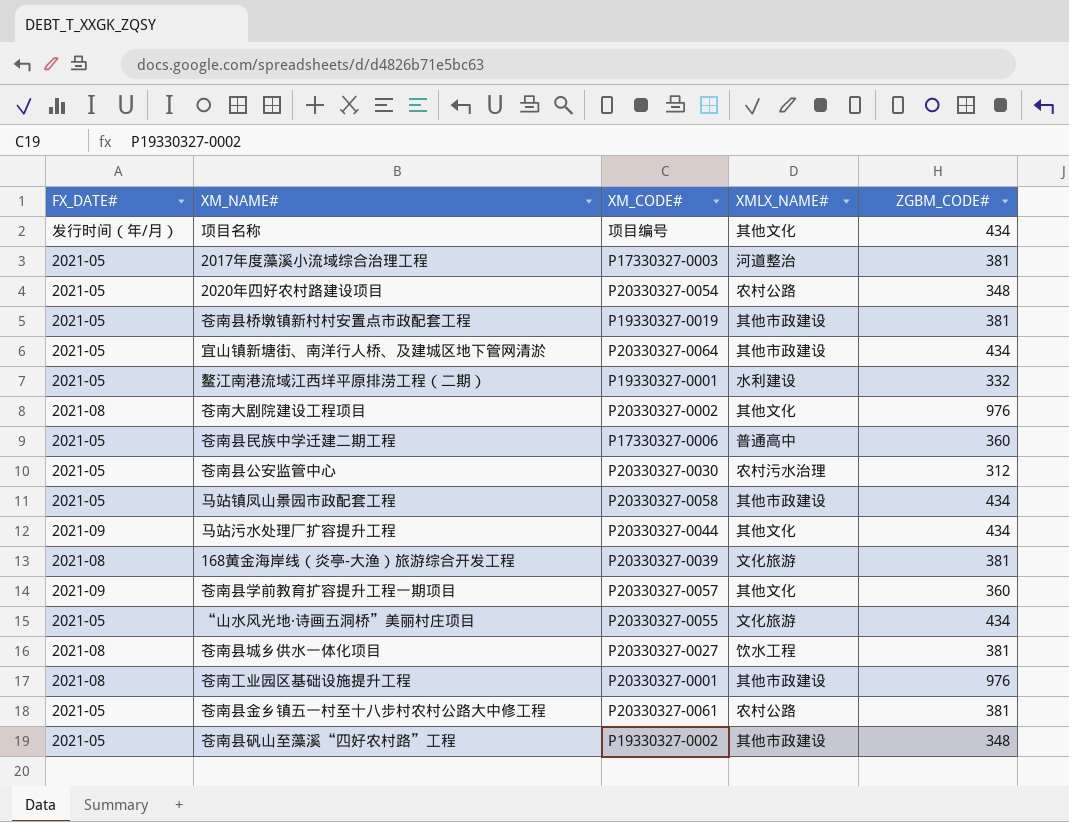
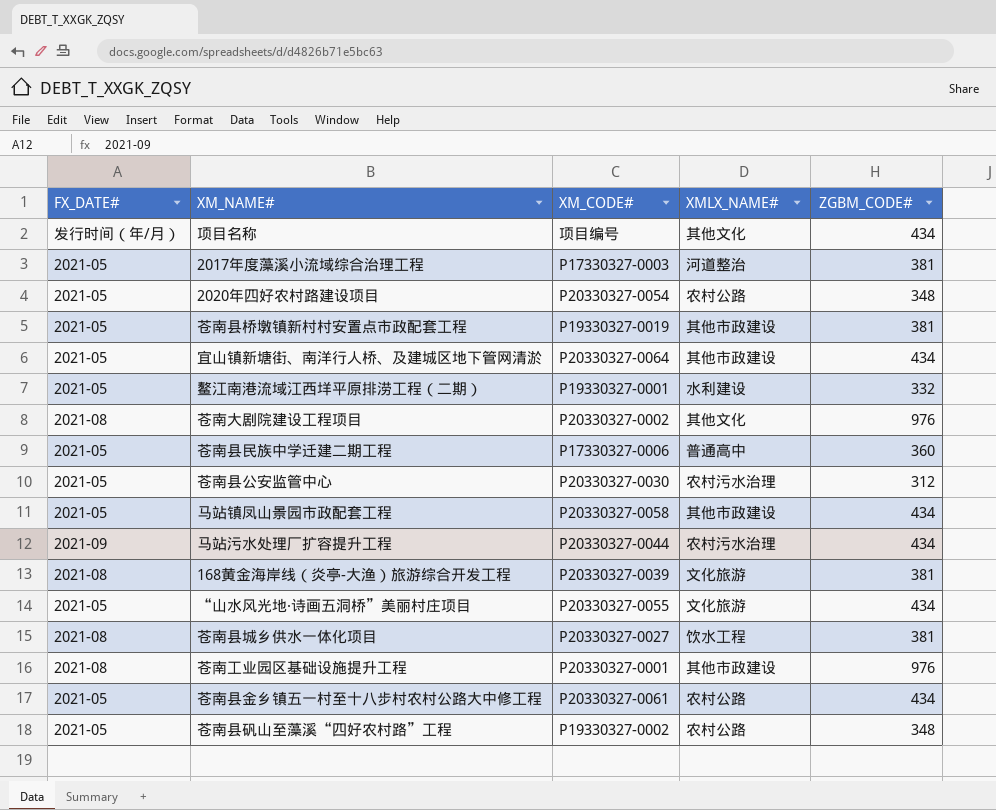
row 苍南县学前教育扩容提升工程一期项目: 2021-09 | P20330327-0057 | 其他文化 | 360 -> none
马站污水处理厂扩容提升工程 | XMLX_NAME#: 其他文化 -> 农村污水治理
苍南县金乡镇五一村至十八步村农村公路大中修工程 | ZGBM_CODE#: 381 -> 434
苍南县矾山至藻溪“四好农村路”工程 | XMLX_NAME#: 其他市政建设 -> 农村公路

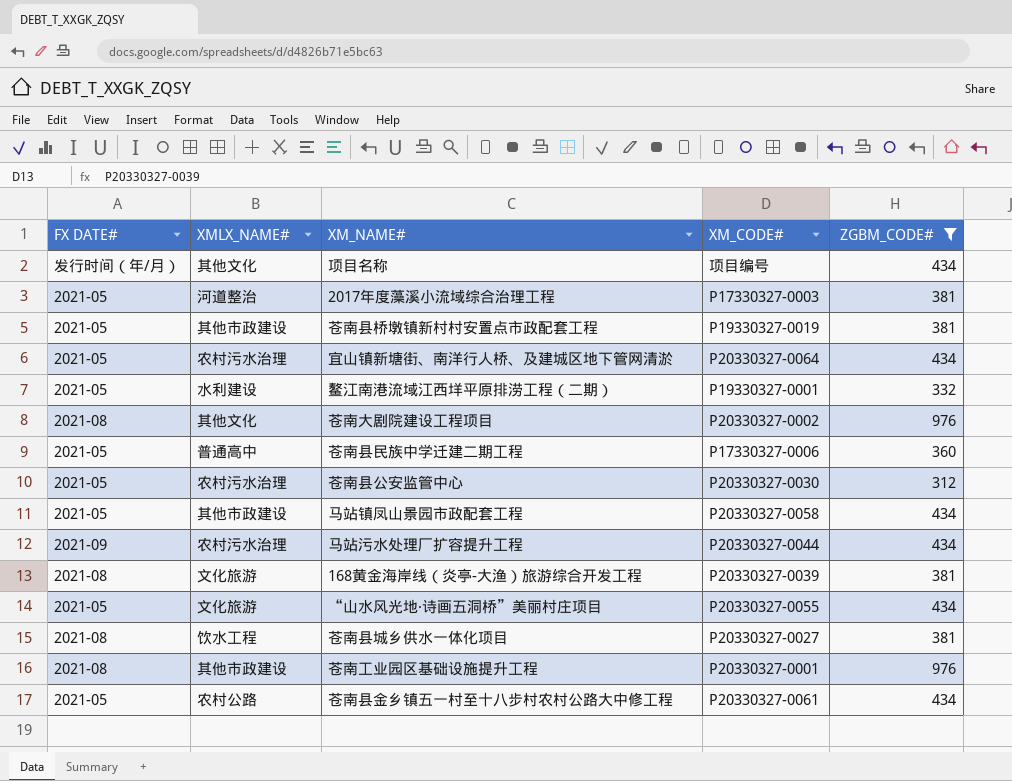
filter: none -> ZGBM_CODE# != 348
column name: FX_DATE# -> FX DATE#
column XMLX_NAME# | position: 4 -> 2
宜山镇新塘街、南洋行人桥、及建城区地下管网清淤 | XMLX_NAME#: 其他市政建设 -> 农村污水治理

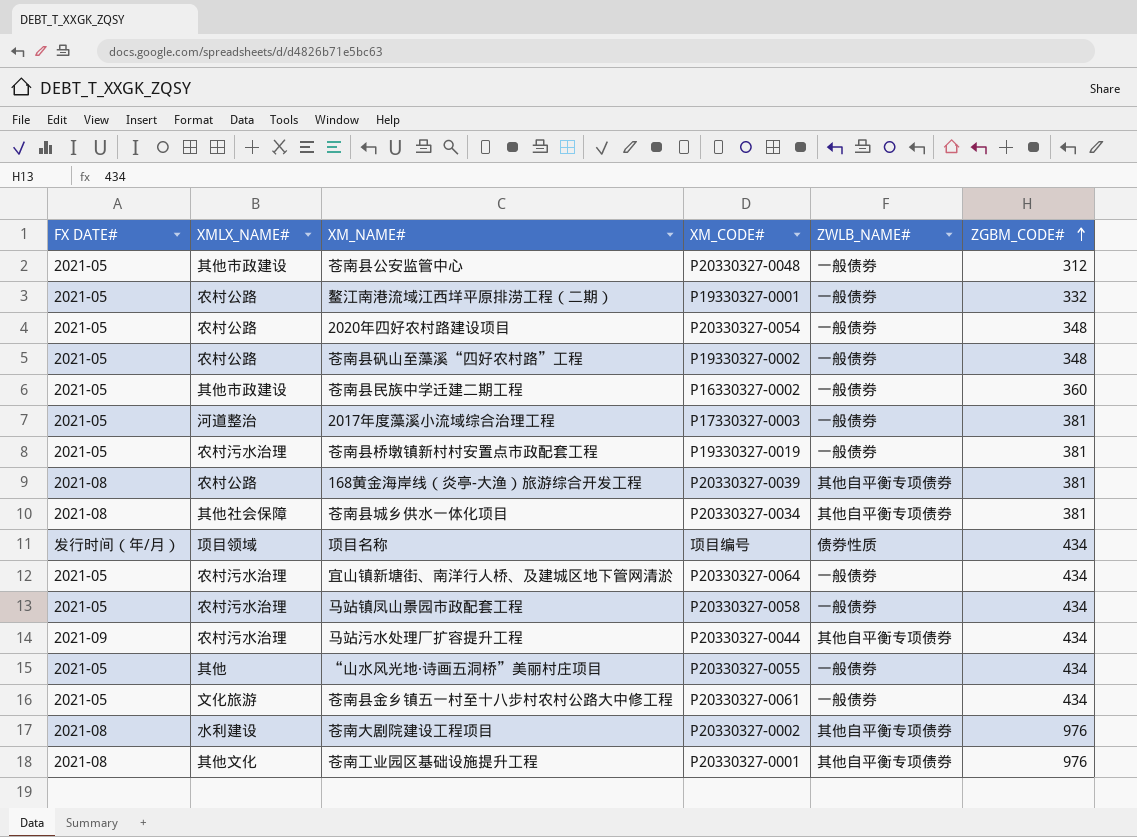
filter: ZGBM_CODE# != 348 -> none
row order: none -> ZGBM_CODE# ascending
column ZWLB_NAME# | position: none -> 5
苍南县公安监管中心 | XMLX_NAME#: 农村污水治理 -> 其他市政建设
苍南县公安监管中心 | XM_CODE#: P20330327-0030 -> P20330327-0048
鳌江南港流域江西垟平原排涝工程（二期） | XMLX_NAME#: 水利建设 -> 农村公路
苍南县民族中学迁建二期工程 | XMLX_NAME#: 普通高中 -> 其他市政建设
苍南县民族中学迁建二期工程 | XM_CODE#: P17330327-0006 -> P16330327-0002
苍南县桥墩镇新村村安置点市政配套工程 | XMLX_NAME#: 其他市政建设 -> 农村污水治理
168黄金海岸线（炎亭-大渔）旅游综合开发工程 | XMLX_NAME#: 文化旅游 -> 农村公路
苍南县城乡供水一体化项目 | XMLX_NAME#: 饮水工程 -> 其他社会保障
苍南县城乡供水一体化项目 | XM_CODE#: P20330327-0027 -> P20330327-0034
项目名称 | XMLX_NAME#: 其他文化 -> 项目领域
马站镇凤山景园市政配套工程 | XMLX_NAME#: 其他市政建设 -> 农村污水治理
“山水风光地·诗画五洞桥”美丽村庄项目 | XMLX_NAME#: 文化旅游 -> 其他
苍南县金乡镇五一村至十八步村农村公路大中修工程 | XMLX_NAME#: 农村公路 -> 文化旅游
苍南大剧院建设工程项目 | XMLX_NAME#: 其他文化 -> 水利建设
苍南工业园区基础设施提升工程 | XMLX_NAME#: 其他市政建设 -> 其他文化

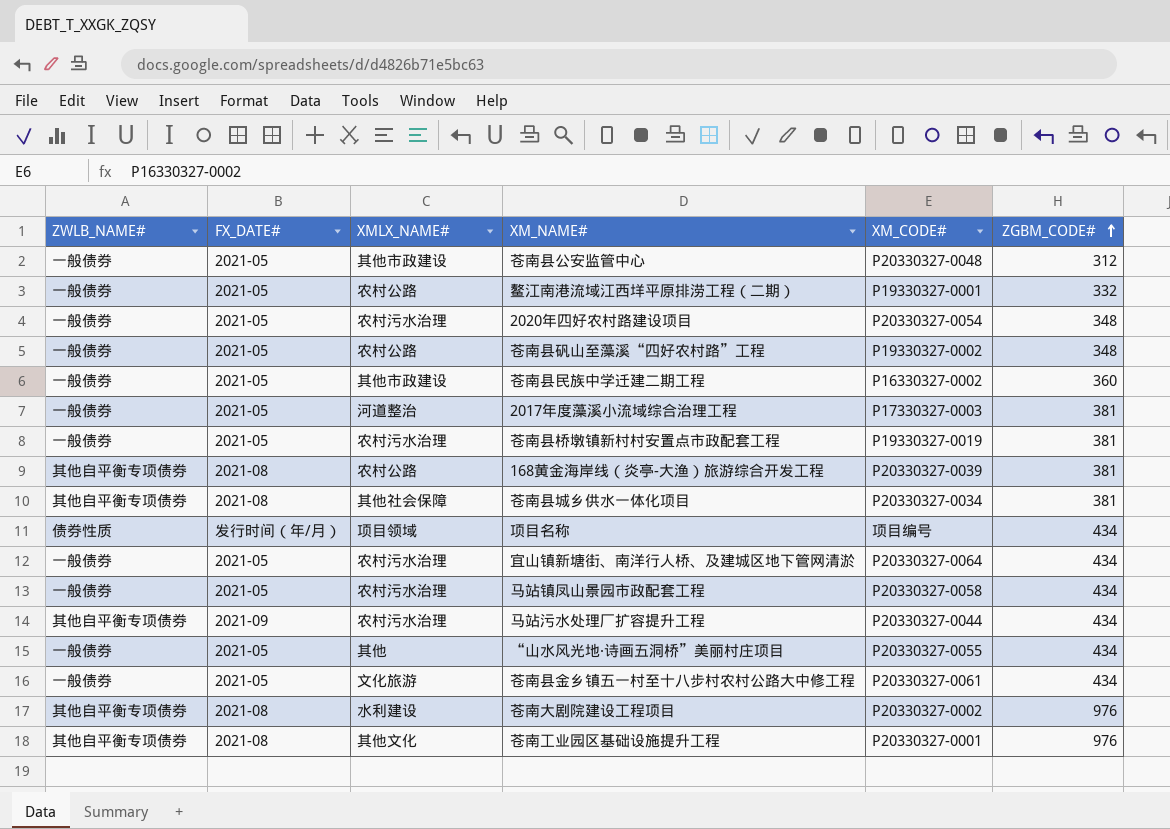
column ZWLB_NAME# | position: 5 -> 1
column name: FX DATE# -> FX_DATE#
2020年四好农村路建设项目 | XMLX_NAME#: 农村公路 -> 农村污水治理

